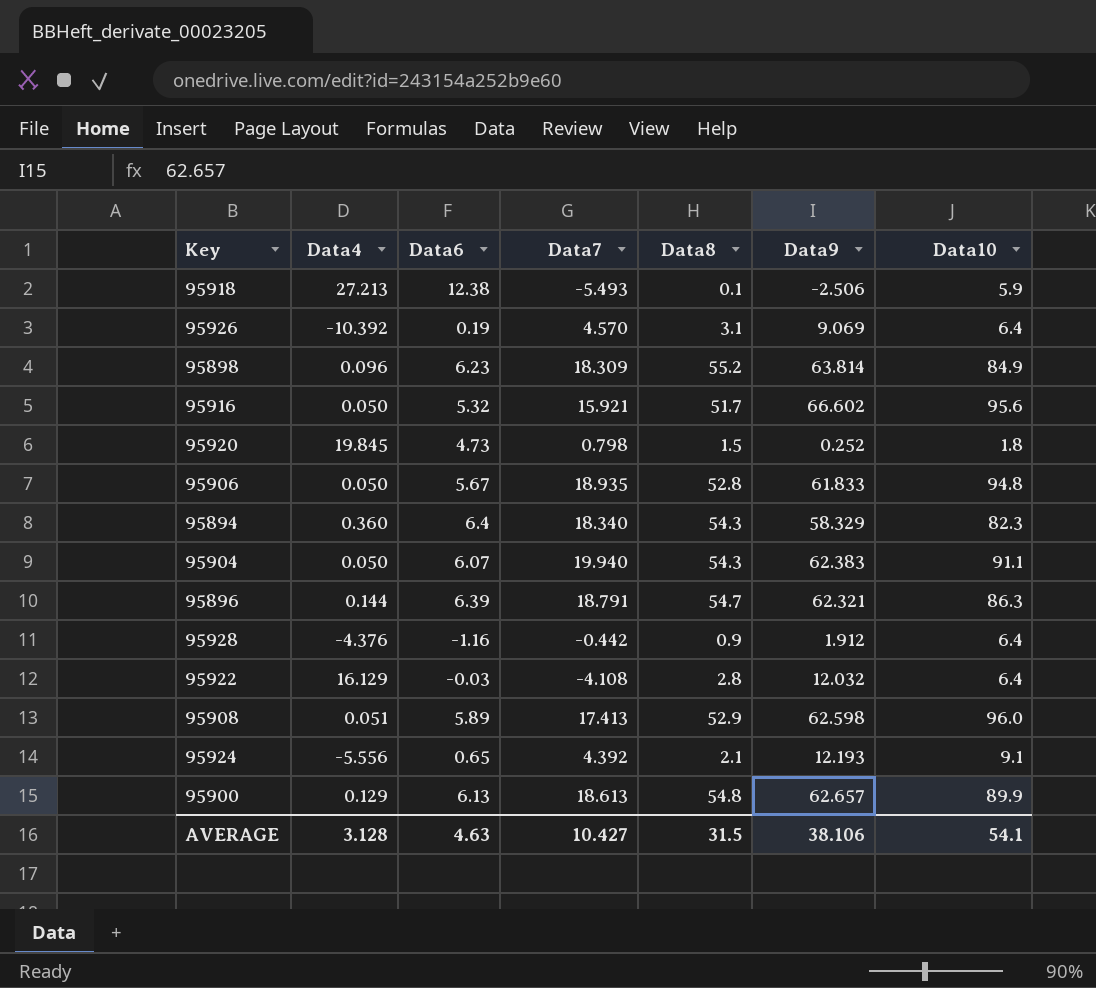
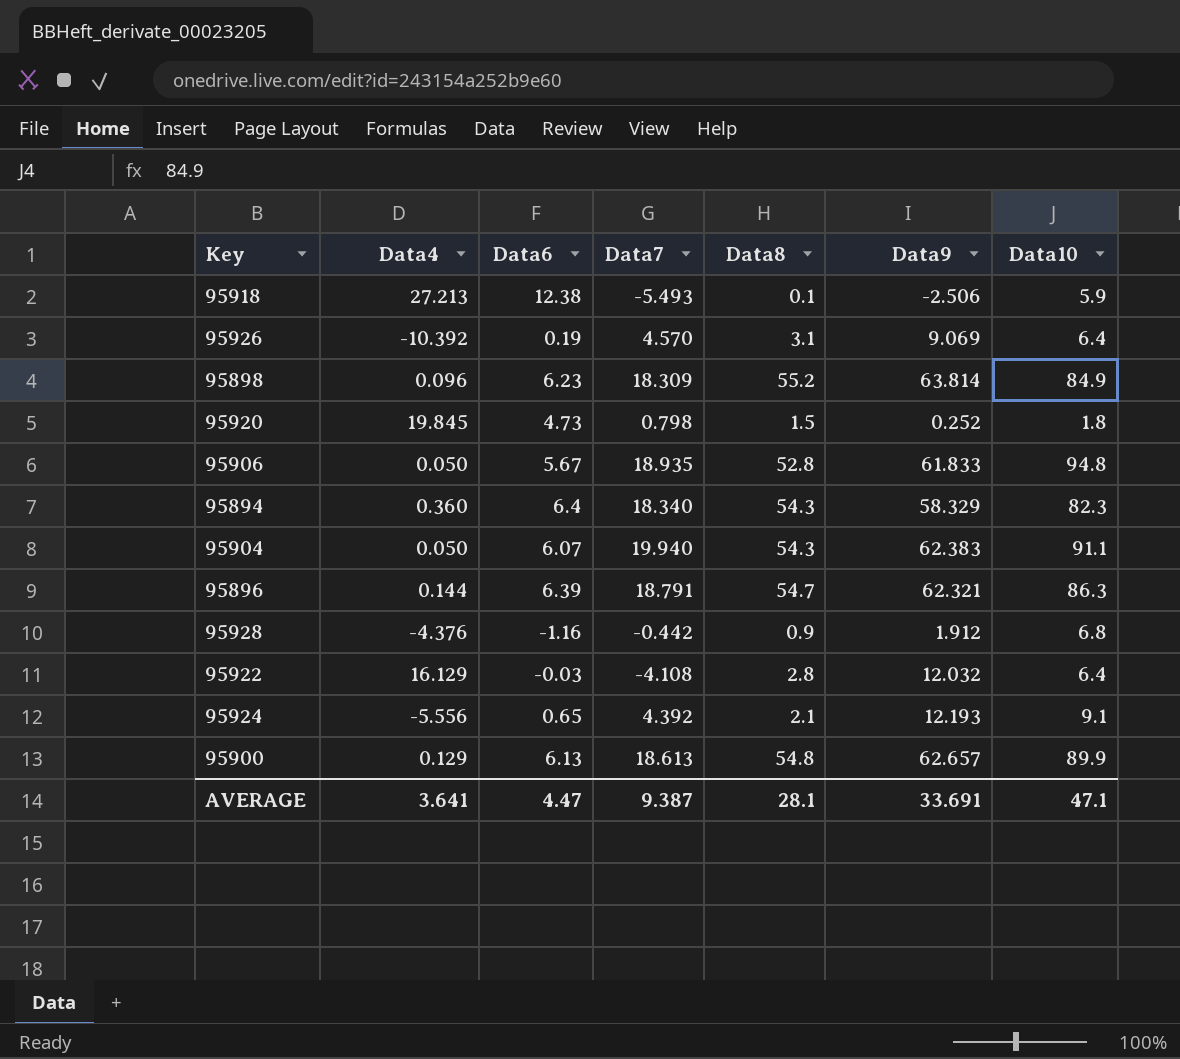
row 95916: 0.050 | 5.32 | 15.921 | 51.7 | 66.602 | 95.6 -> none
row 95908: 0.051 | 5.89 | 17.413 | 52.9 | 62.598 | 96.0 -> none
95928 | Data10: 6.4 -> 6.8
AVERAGE | Data4: 3.128 -> 3.641
AVERAGE | Data6: 4.63 -> 4.47
AVERAGE | Data7: 10.427 -> 9.387
AVERAGE | Data8: 31.5 -> 28.1
AVERAGE | Data9: 38.106 -> 33.691
AVERAGE | Data10: 54.1 -> 47.1

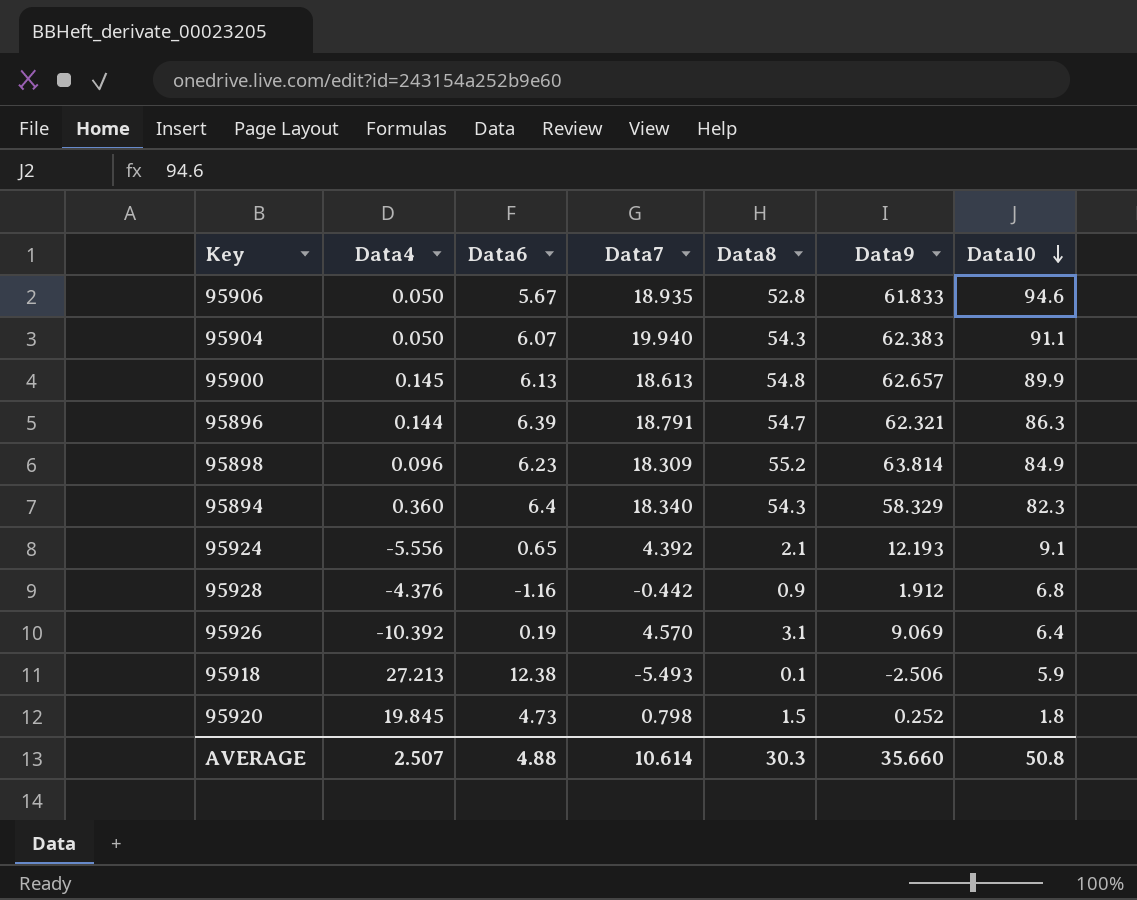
row order: none -> Data10 descending
row 95922: 16.129 | -0.03 | -4.108 | 2.8 | 12.032 | 6.4 -> none
95906 | Data10: 94.8 -> 94.6
95900 | Data4: 0.129 -> 0.145
AVERAGE | Data4: 3.641 -> 2.507
AVERAGE | Data6: 4.47 -> 4.88
AVERAGE | Data7: 9.387 -> 10.614
AVERAGE | Data8: 28.1 -> 30.3
AVERAGE | Data9: 33.691 -> 35.660
AVERAGE | Data10: 47.1 -> 50.8

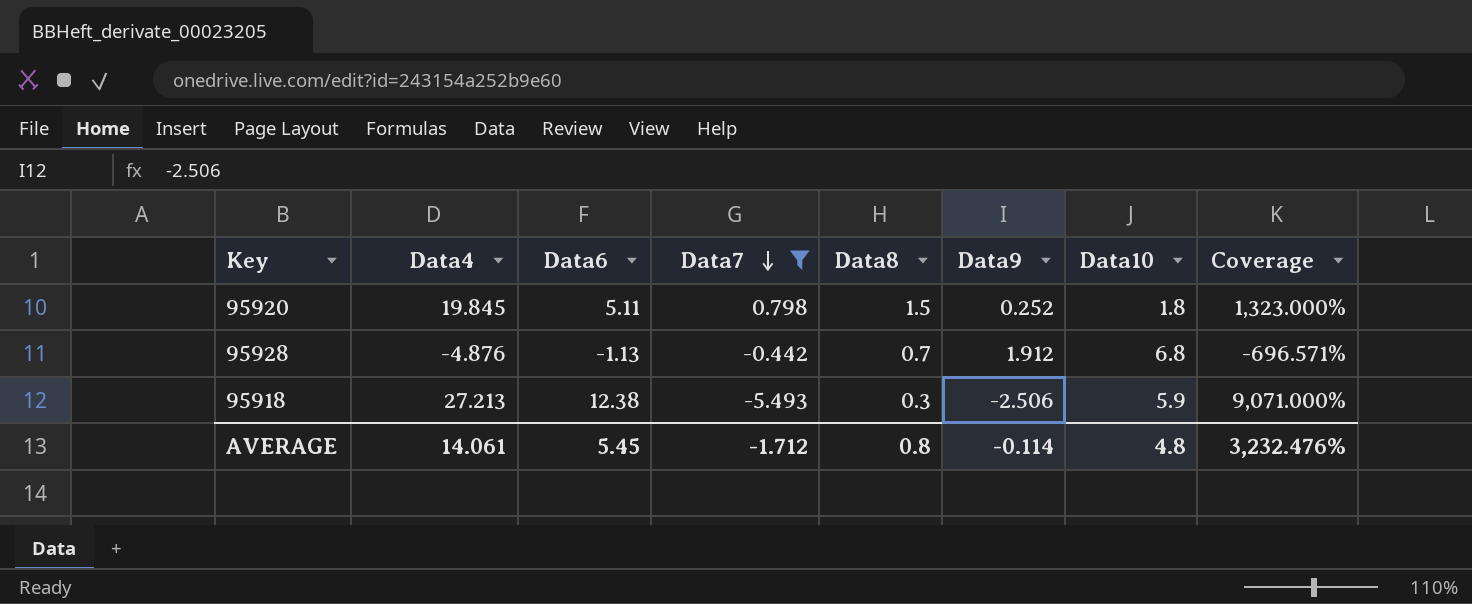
filter: none -> Data7 <= 0.798
row order: Data10 descending -> Data7 descending
column Coverage | formula: none -> [Data4] / [Data8]
95920 | Data6: 4.73 -> 5.11
95928 | Data4: -4.376 -> -4.876
95928 | Data6: -1.16 -> -1.13
95928 | Data8: 0.9 -> 0.7
95918 | Data8: 0.1 -> 0.3
AVERAGE | Data4: 2.507 -> 14.061
AVERAGE | Data6: 4.88 -> 5.45
AVERAGE | Data7: 10.614 -> -1.712
AVERAGE | Data8: 30.3 -> 0.8
AVERAGE | Data9: 35.660 -> -0.114
AVERAGE | Data10: 50.8 -> 4.8

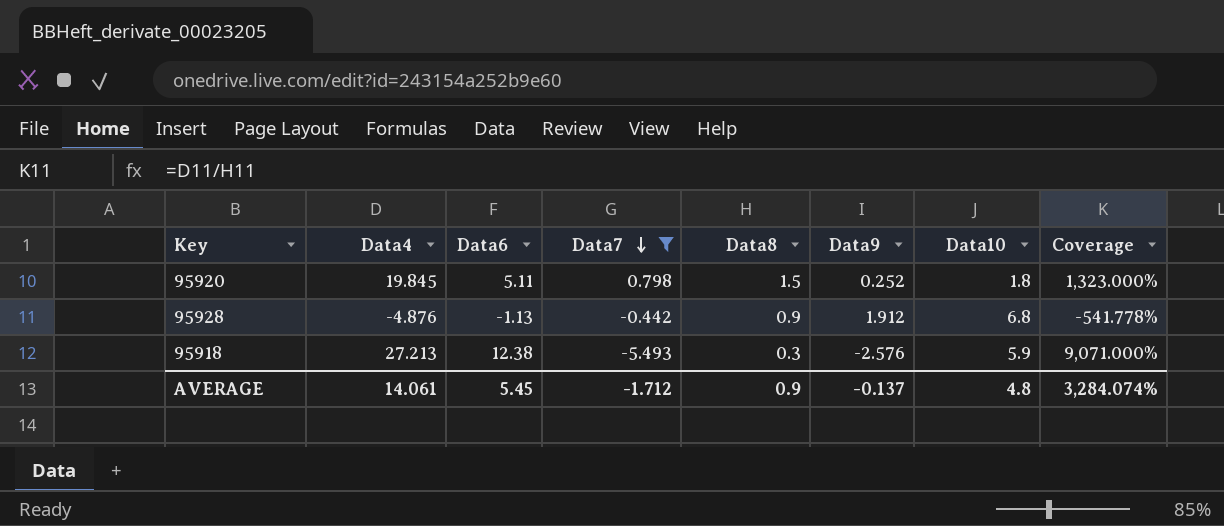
95928 | Data8: 0.7 -> 0.9
95928 | Coverage: -696.571% -> -541.778%
95918 | Data9: -2.506 -> -2.576
AVERAGE | Data8: 0.8 -> 0.9
AVERAGE | Data9: -0.114 -> -0.137
AVERAGE | Coverage: 3,232.476% -> 3,284.074%

